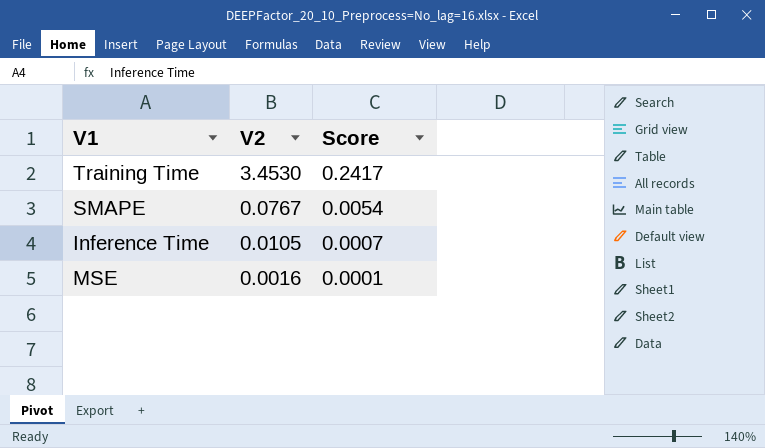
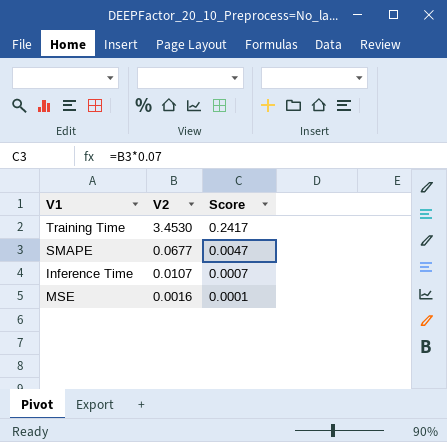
SMAPE | V2: 0.0767 -> 0.0677
SMAPE | Score: 0.0054 -> 0.0047
Inference Time | V2: 0.0105 -> 0.0107

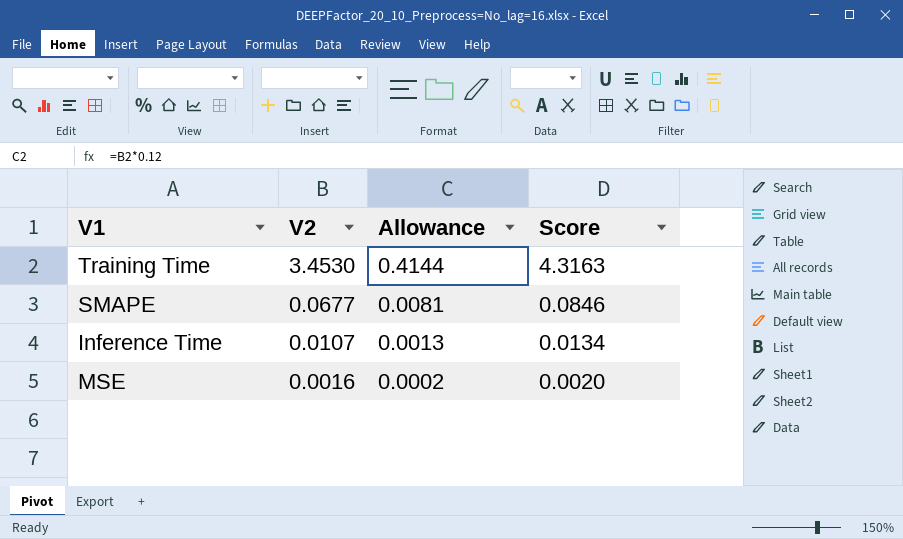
column Allowance | formula: none -> [V2] * 0.12
column Score | formula: [V2] * 0.07 -> [V2] * 1.25

